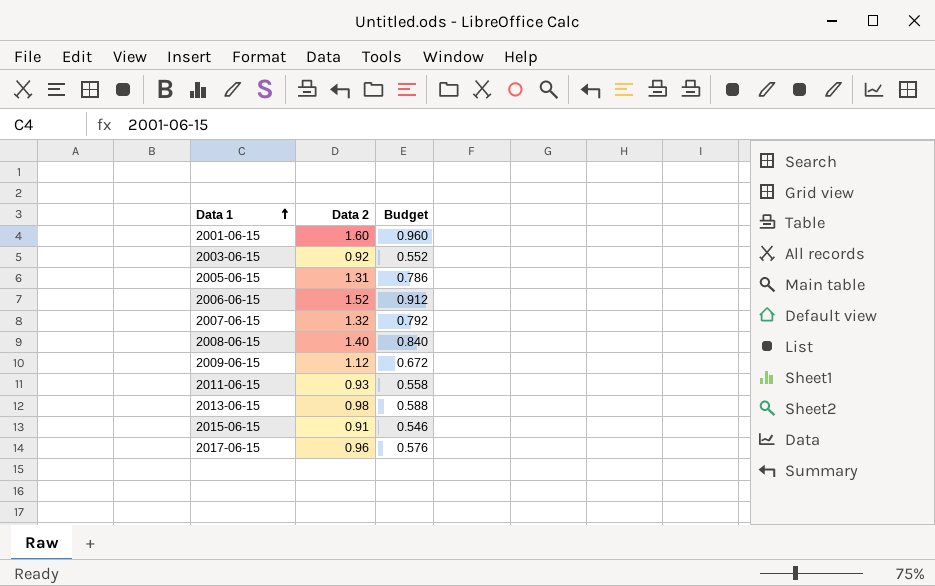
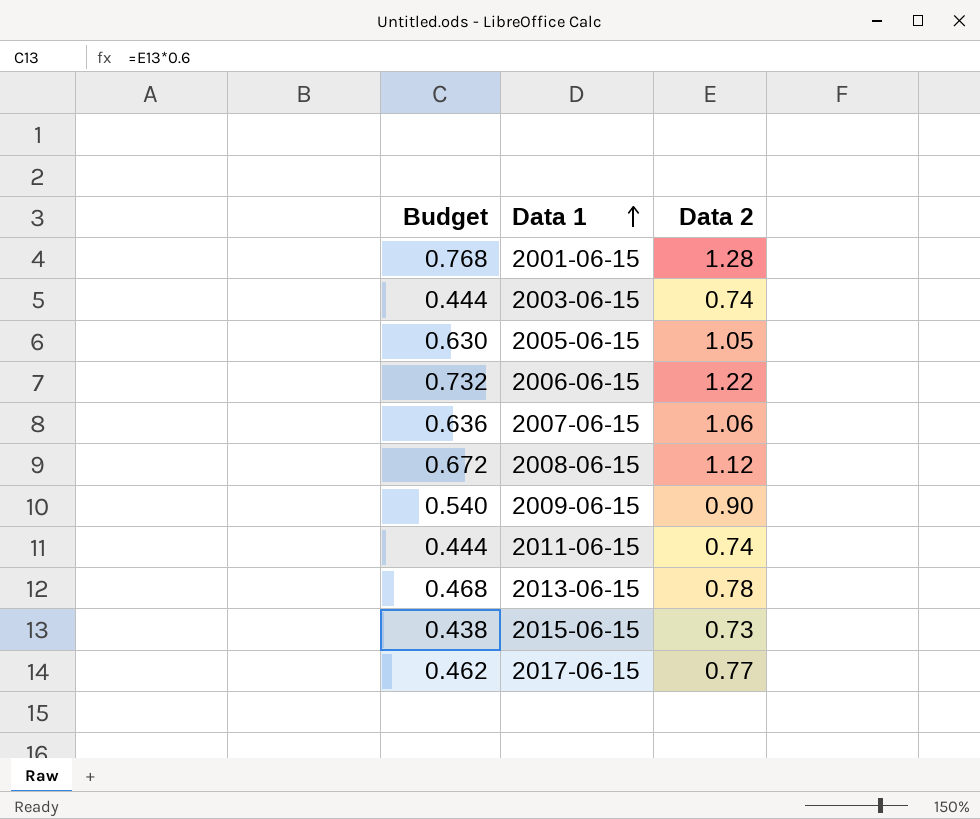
column Budget | position: 3 -> 1
2001-06-15 | Budget: 0.960 -> 0.768
2001-06-15 | Data 2: 1.60 -> 1.28
2003-06-15 | Budget: 0.552 -> 0.444
2003-06-15 | Data 2: 0.92 -> 0.74
2005-06-15 | Budget: 0.786 -> 0.630
2005-06-15 | Data 2: 1.31 -> 1.05
2006-06-15 | Budget: 0.912 -> 0.732
2006-06-15 | Data 2: 1.52 -> 1.22
2007-06-15 | Budget: 0.792 -> 0.636
2007-06-15 | Data 2: 1.32 -> 1.06
2008-06-15 | Budget: 0.840 -> 0.672
2008-06-15 | Data 2: 1.40 -> 1.12
2009-06-15 | Budget: 0.672 -> 0.540
2009-06-15 | Data 2: 1.12 -> 0.90
2011-06-15 | Budget: 0.558 -> 0.444
2011-06-15 | Data 2: 0.93 -> 0.74
2013-06-15 | Budget: 0.588 -> 0.468
2013-06-15 | Data 2: 0.98 -> 0.78
2015-06-15 | Budget: 0.546 -> 0.438
2015-06-15 | Data 2: 0.91 -> 0.73
2017-06-15 | Budget: 0.576 -> 0.462
2017-06-15 | Data 2: 0.96 -> 0.77

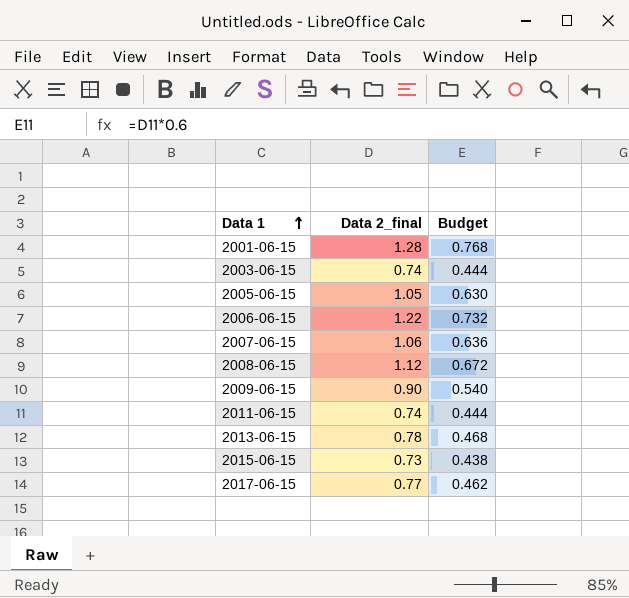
column name: Data 2 -> Data 2_final
column Budget | position: 1 -> 3

